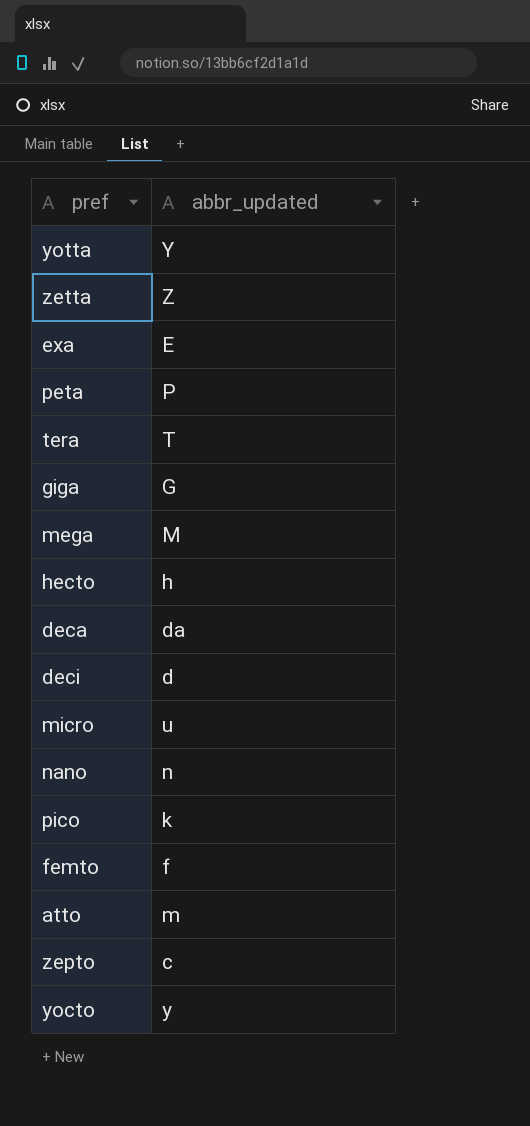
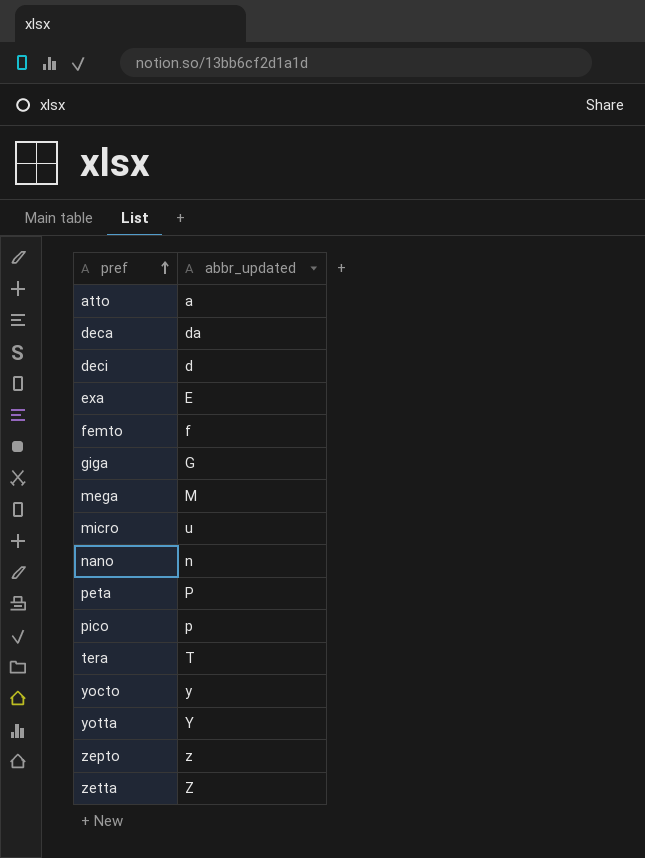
row order: none -> pref ascending
row hecto: h -> none
atto | abbr_updated: m -> a
pico | abbr_updated: k -> p
zepto | abbr_updated: c -> z

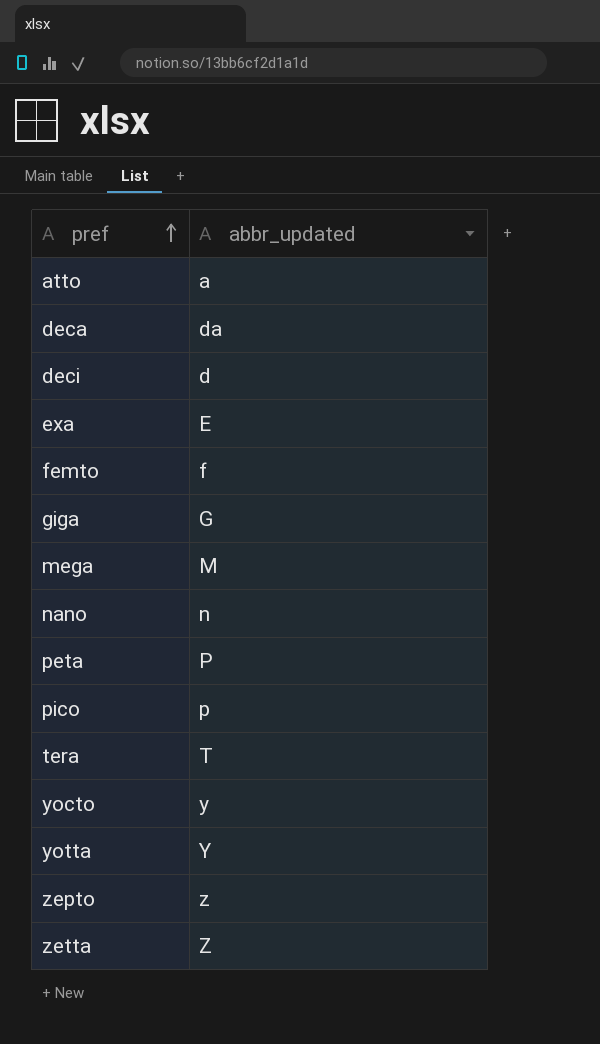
row micro: u -> none

